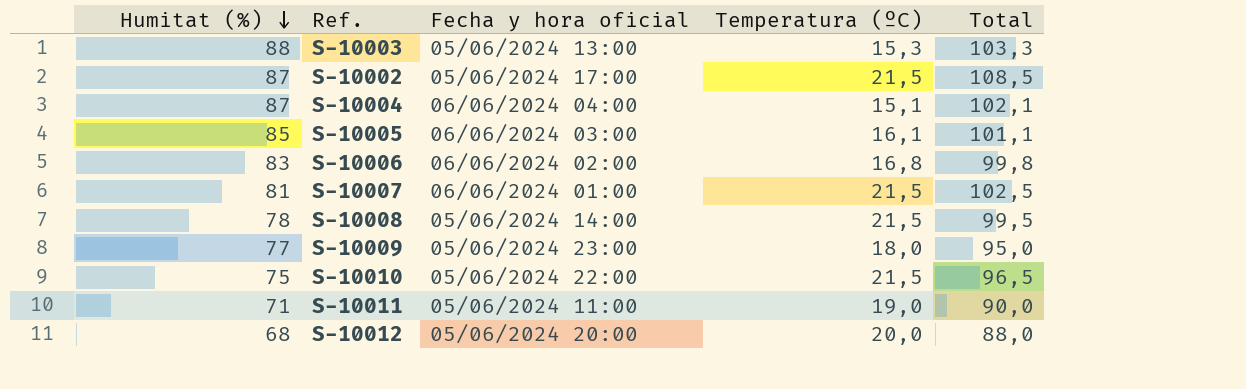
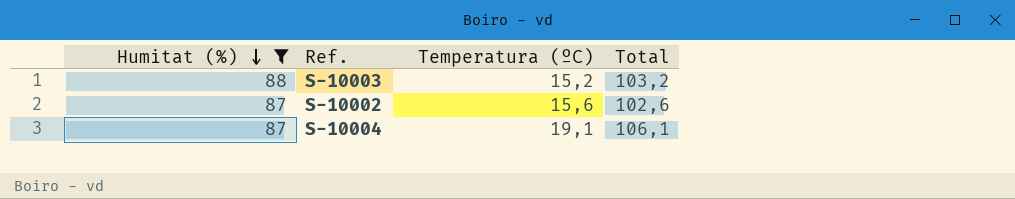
filter: none -> Humitat (%) >= 87
column Fecha y hora oficial | position: 3 -> none
S-10003 | Temperatura (ºC): 15,3 -> 15,2
S-10003 | Total: 103,3 -> 103,2
S-10002 | Temperatura (ºC): 21,5 -> 15,6
S-10002 | Total: 108,5 -> 102,6
S-10004 | Temperatura (ºC): 15,1 -> 19,1
S-10004 | Total: 102,1 -> 106,1

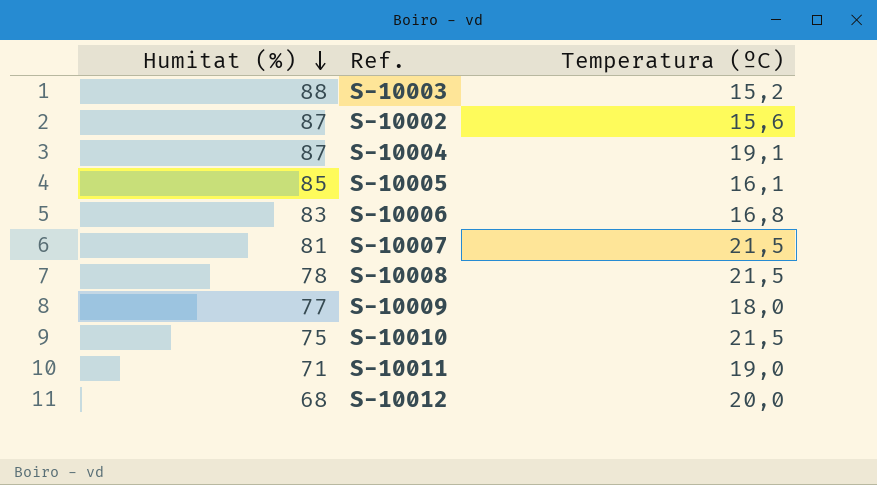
filter: Humitat (%) >= 87 -> none
column Total | formula: [Humitat (%)] + [Temperatura (ºC)] -> none

